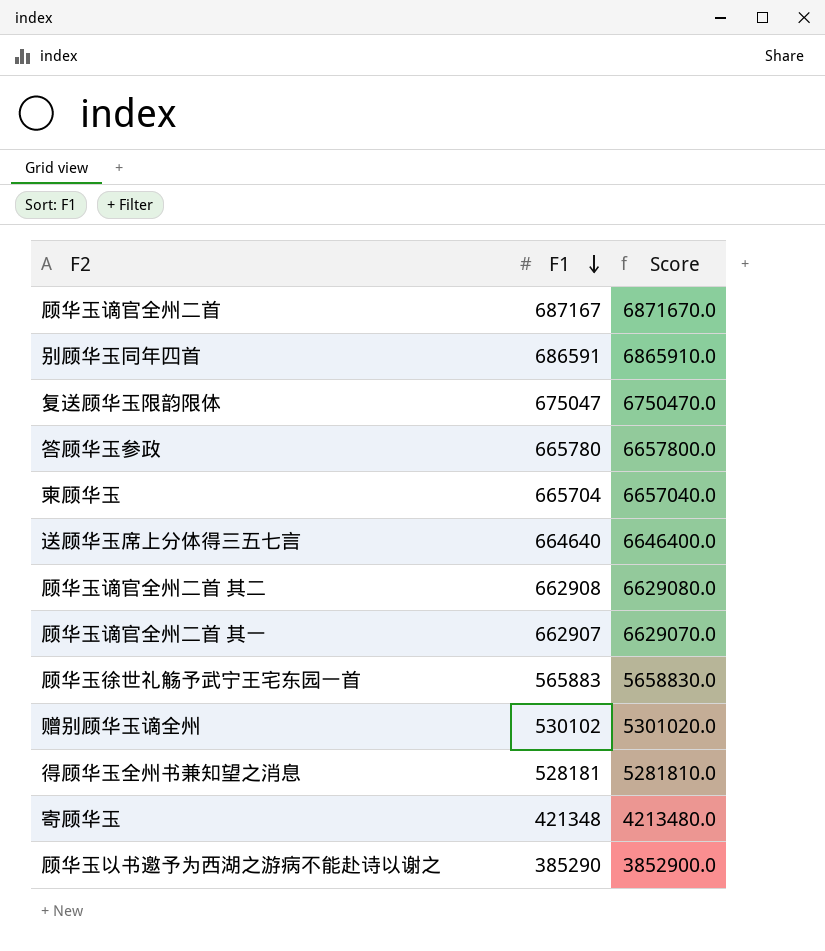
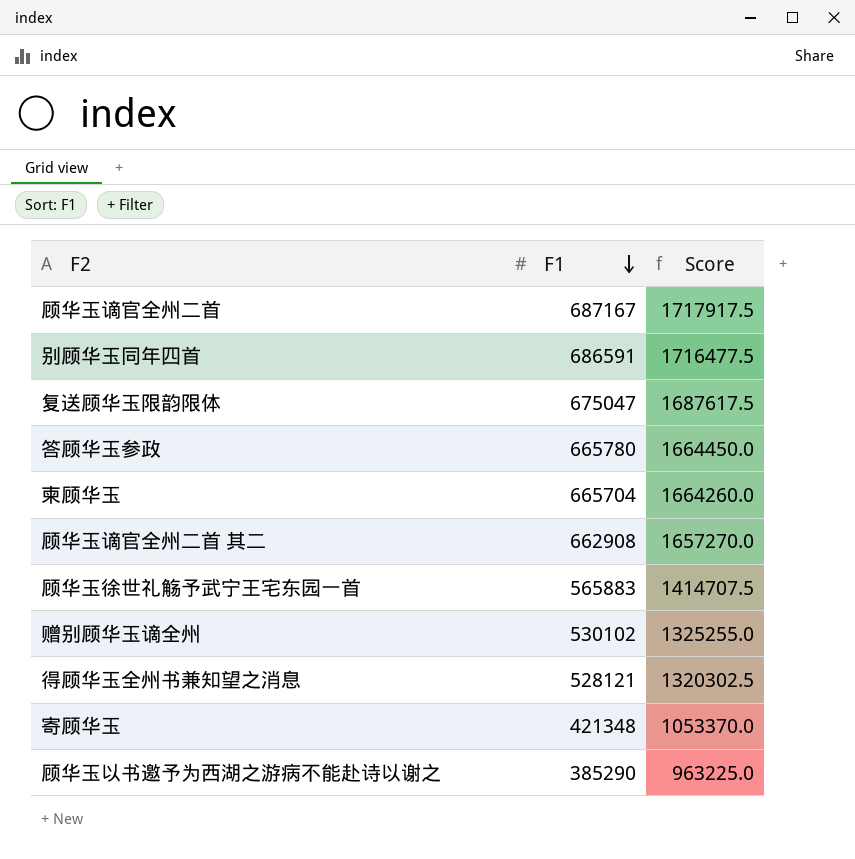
column Score | formula: [F1] * 10 -> [F1] * 2.5
row 送顾华玉席上分体得三五七言: 664640 | 6646400.0 -> none
row 顾华玉谪官全州二首 其一: 662907 | 6629070.0 -> none
得顾华玉全州书兼知望之消息 | F1: 528181 -> 528121

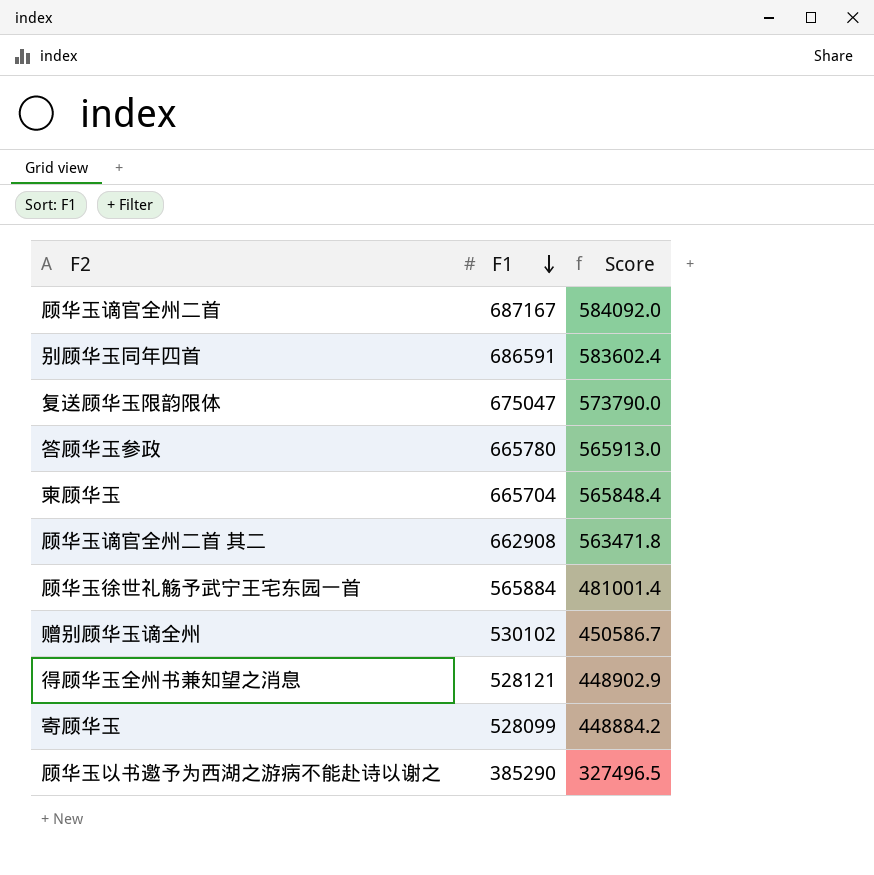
column Score | formula: [F1] * 2.5 -> [F1] * 0.85
顾华玉徐世礼觞予武宁王宅东园一首 | F1: 565883 -> 565884
寄顾华玉 | F1: 421348 -> 528099

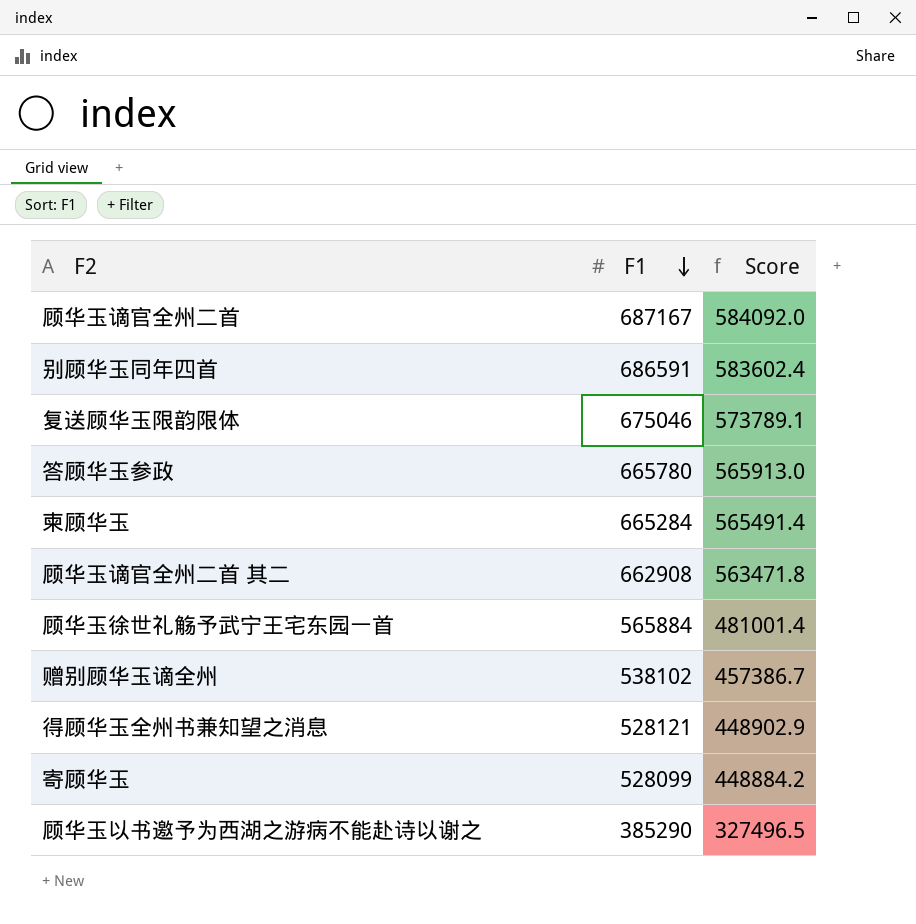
复送顾华玉限韵限体 | F1: 675047 -> 675046
复送顾华玉限韵限体 | Score: 573790.0 -> 573789.1
柬顾华玉 | F1: 665704 -> 665284
柬顾华玉 | Score: 565848.4 -> 565491.4
赠别顾华玉谪全州 | F1: 530102 -> 538102
赠别顾华玉谪全州 | Score: 450586.7 -> 457386.7

